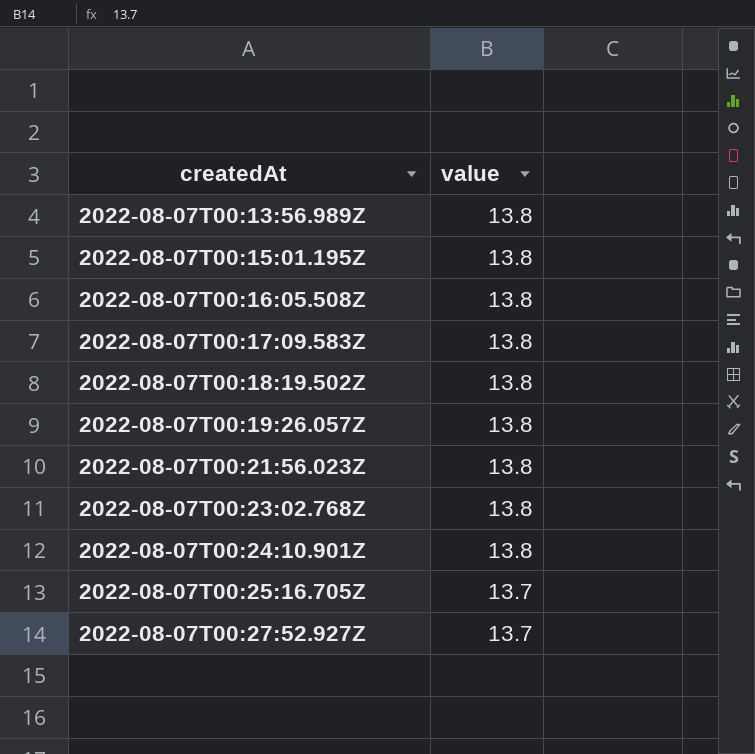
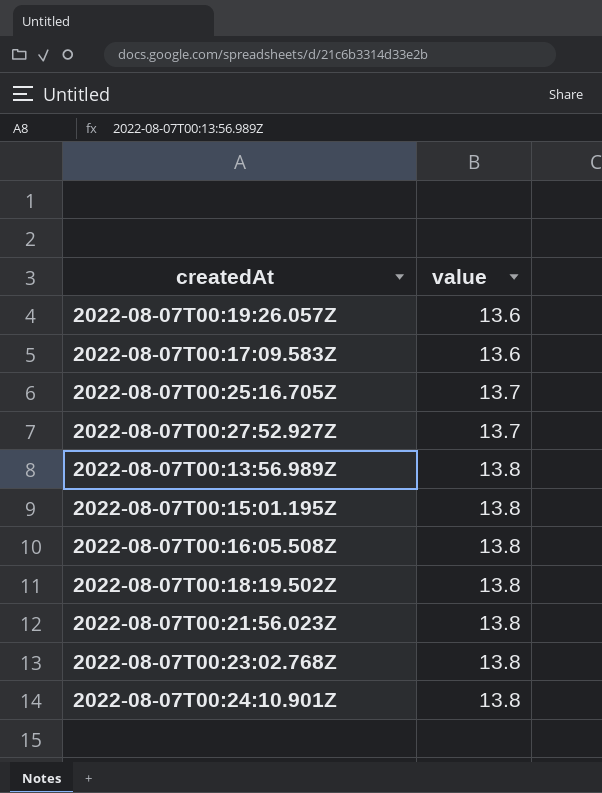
row order: createdAt ascending -> value ascending
2022-08-07T00:19:26.057Z | value: 13.8 -> 13.6
2022-08-07T00:17:09.583Z | value: 13.8 -> 13.6

